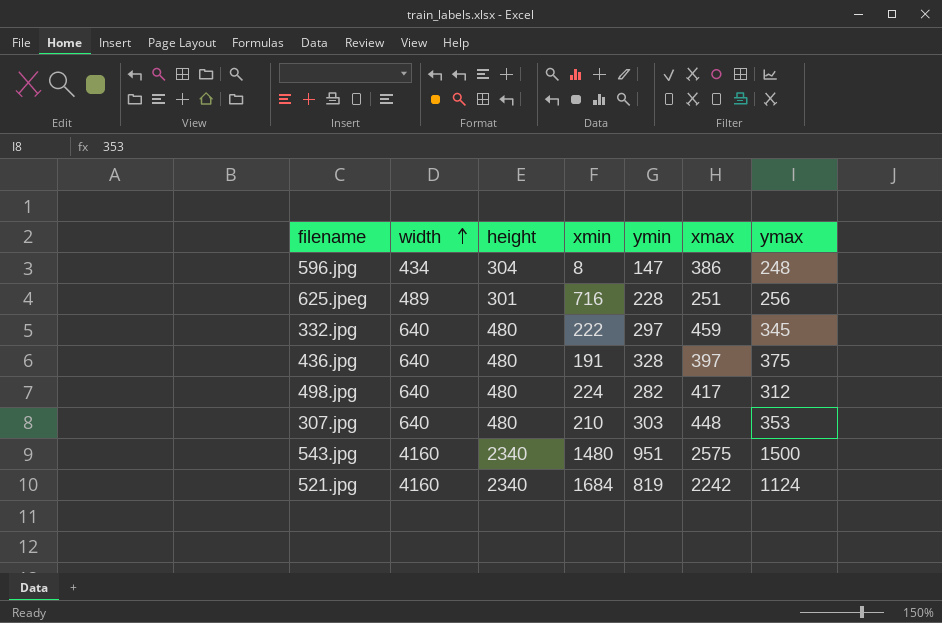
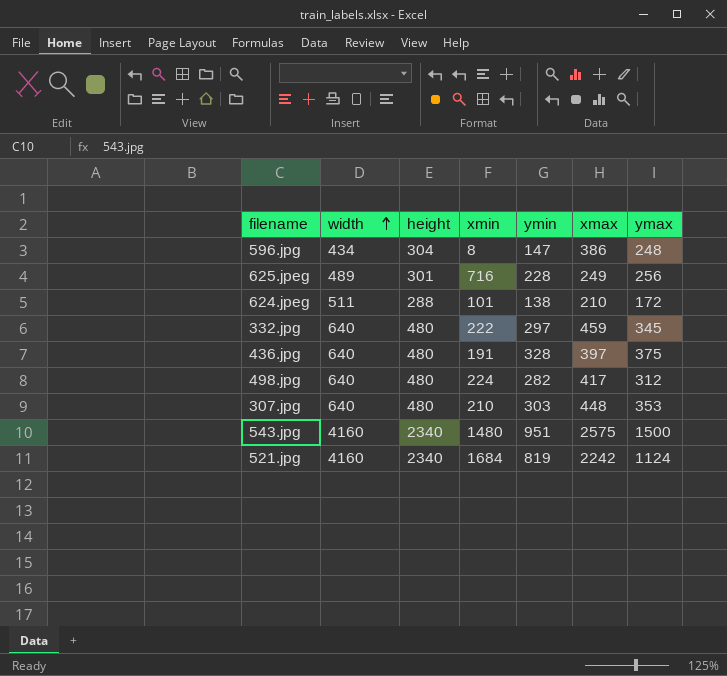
625.jpeg | xmax: 251 -> 249
row 624.jpeg: none -> 511 | 288 | 101 | 138 | 210 | 172

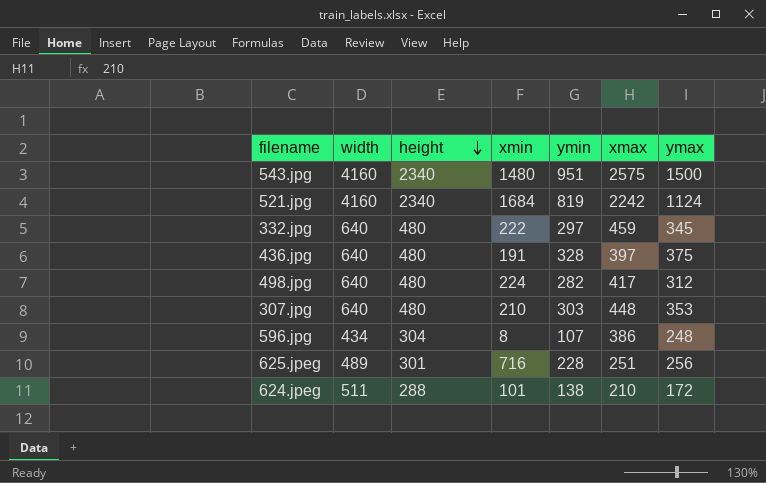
row order: width ascending -> height descending
596.jpg | ymin: 147 -> 107
625.jpeg | xmax: 249 -> 251

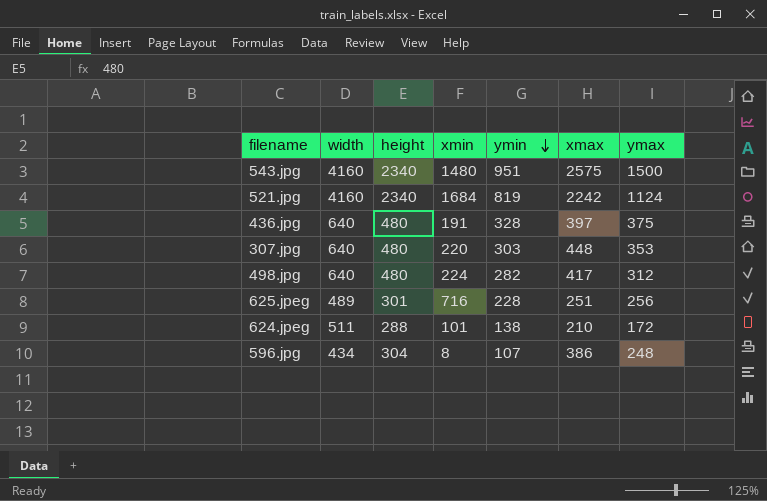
row order: height descending -> ymin descending
row 332.jpg: 640 | 480 | 222 | 297 | 459 | 345 -> none
307.jpg | xmin: 210 -> 220

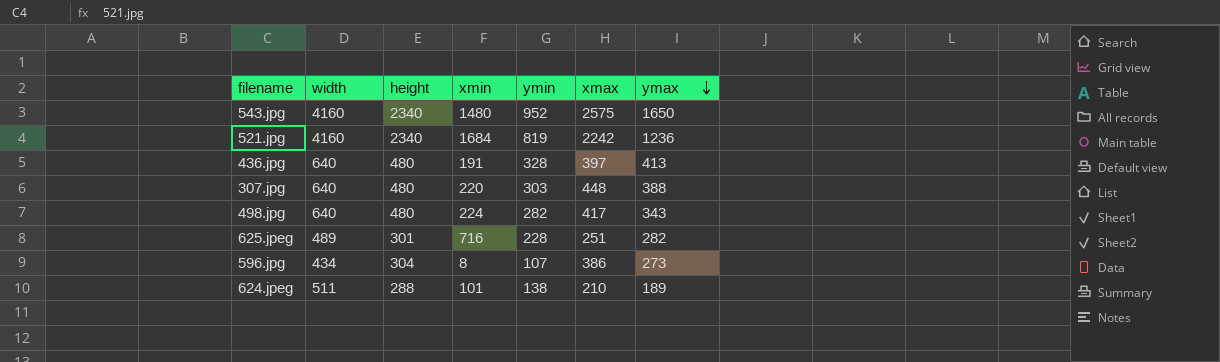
row order: ymin descending -> ymax descending
543.jpg | ymin: 951 -> 952
543.jpg | ymax: 1500 -> 1650
521.jpg | ymax: 1124 -> 1236
436.jpg | ymax: 375 -> 413
307.jpg | ymax: 353 -> 388
498.jpg | ymax: 312 -> 343
625.jpeg | ymax: 256 -> 282
596.jpg | ymax: 248 -> 273
624.jpeg | ymax: 172 -> 189

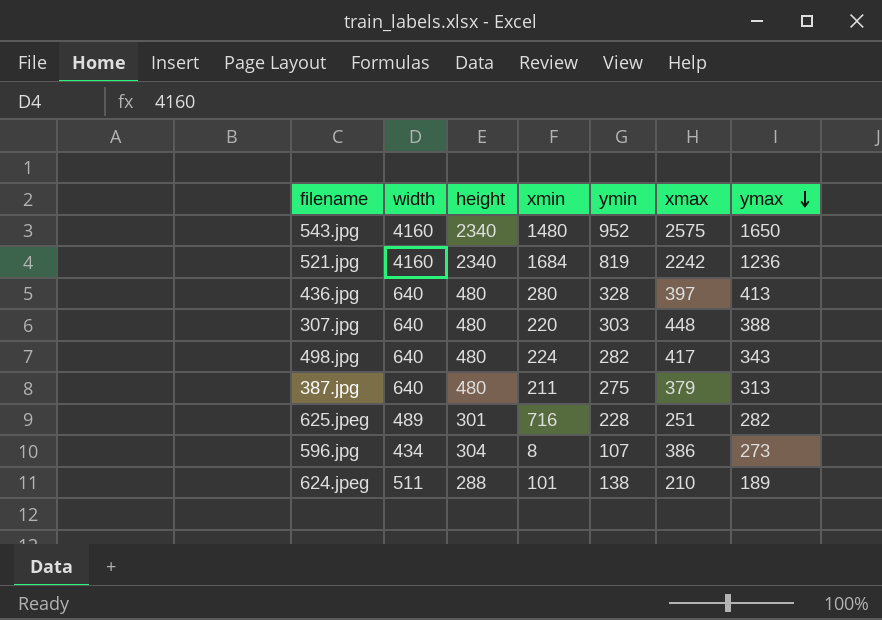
436.jpg | xmin: 191 -> 280
row 387.jpg: none -> 640 | 480 | 211 | 275 | 379 | 313

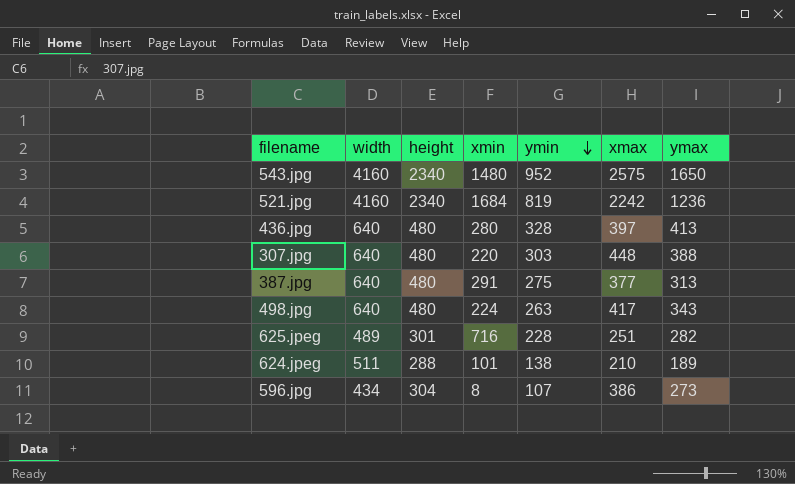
row order: ymax descending -> ymin descending
387.jpg | xmin: 211 -> 291
387.jpg | xmax: 379 -> 377
498.jpg | ymin: 282 -> 263

